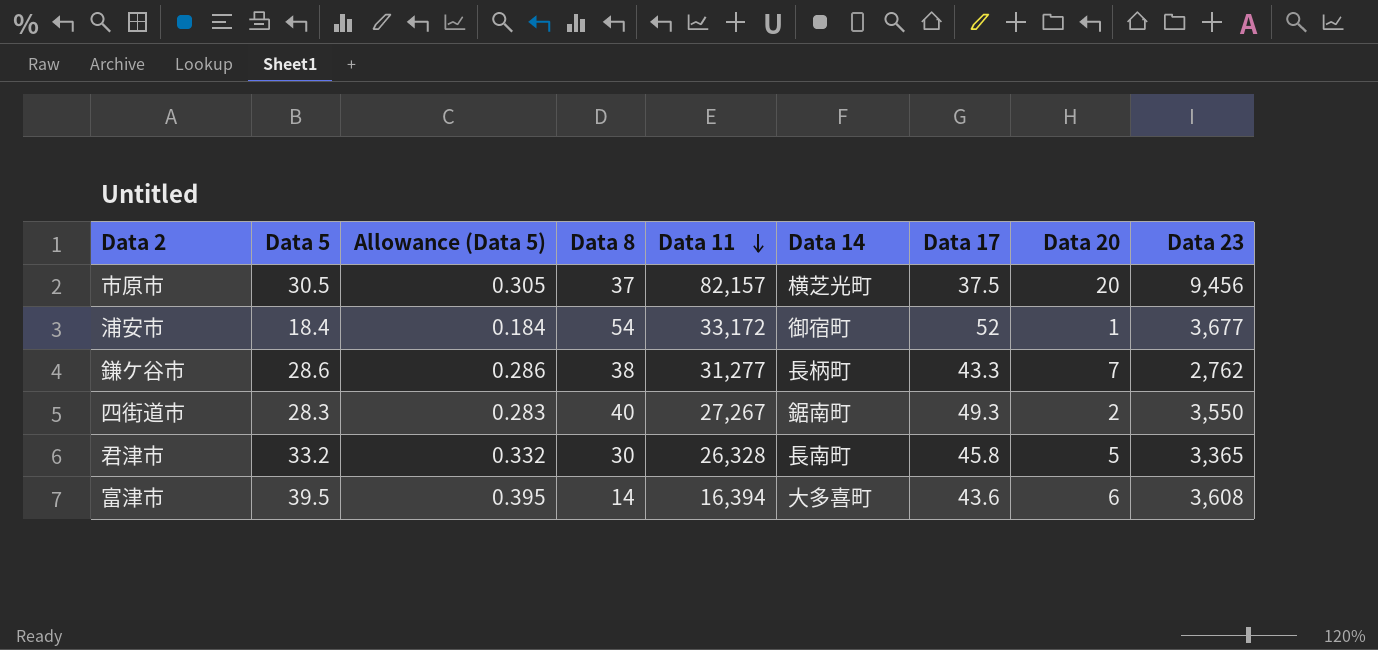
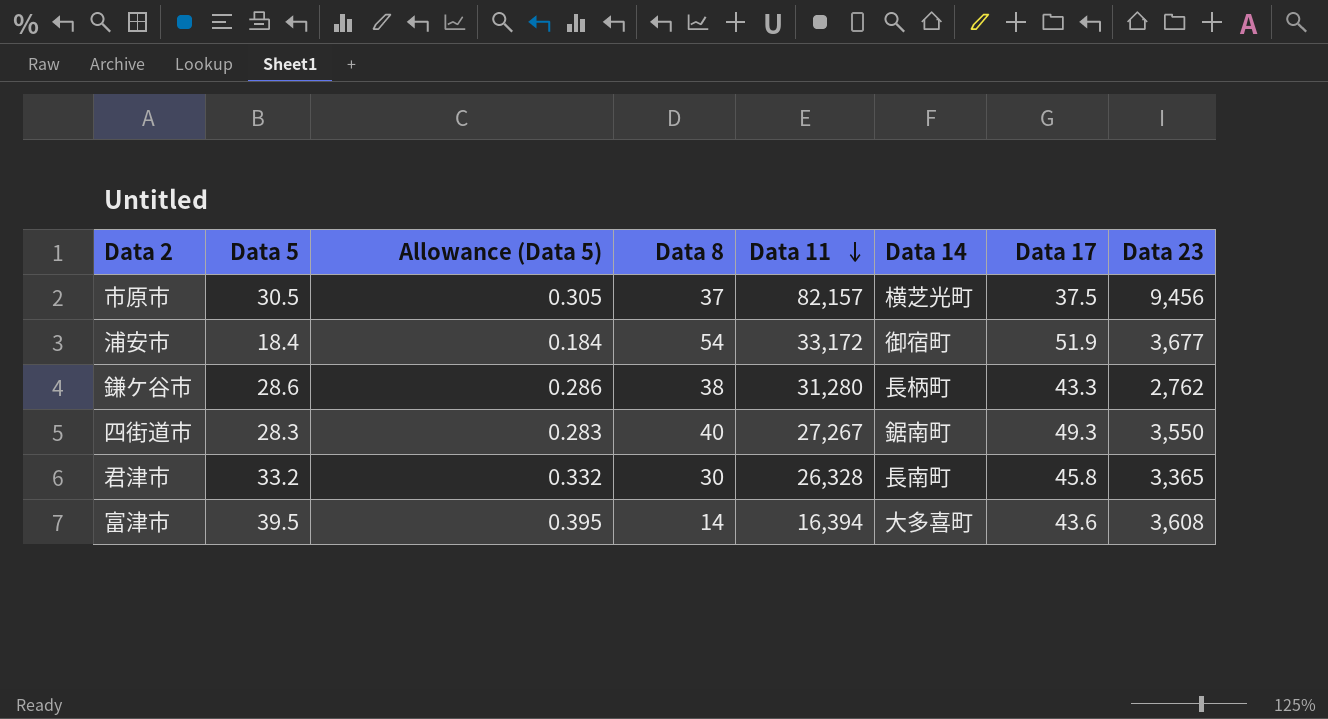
column Data 20 | position: 8 -> none
浦安市 | Data 17: 52 -> 51.9
鎌ケ谷市 | Data 11: 31,277 -> 31,280

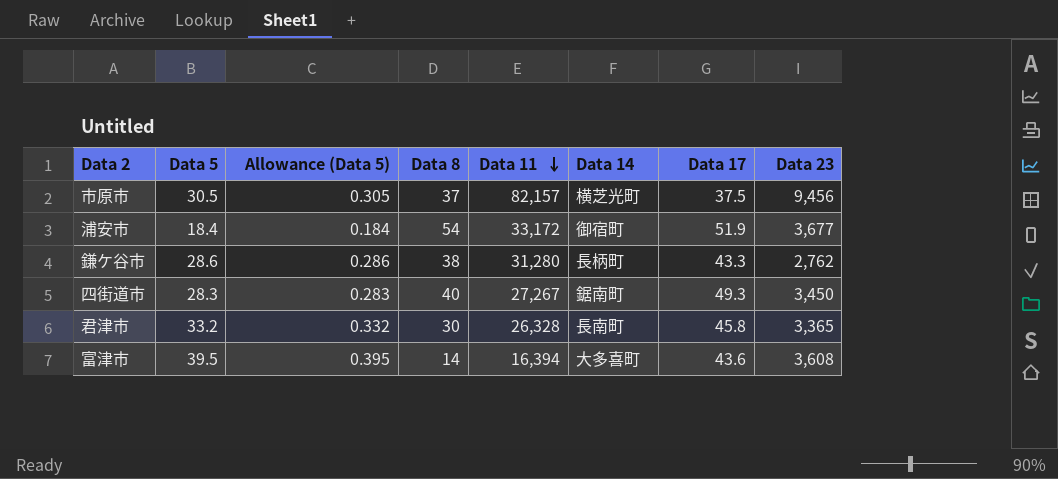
四街道市 | Data 23: 3,550 -> 3,450

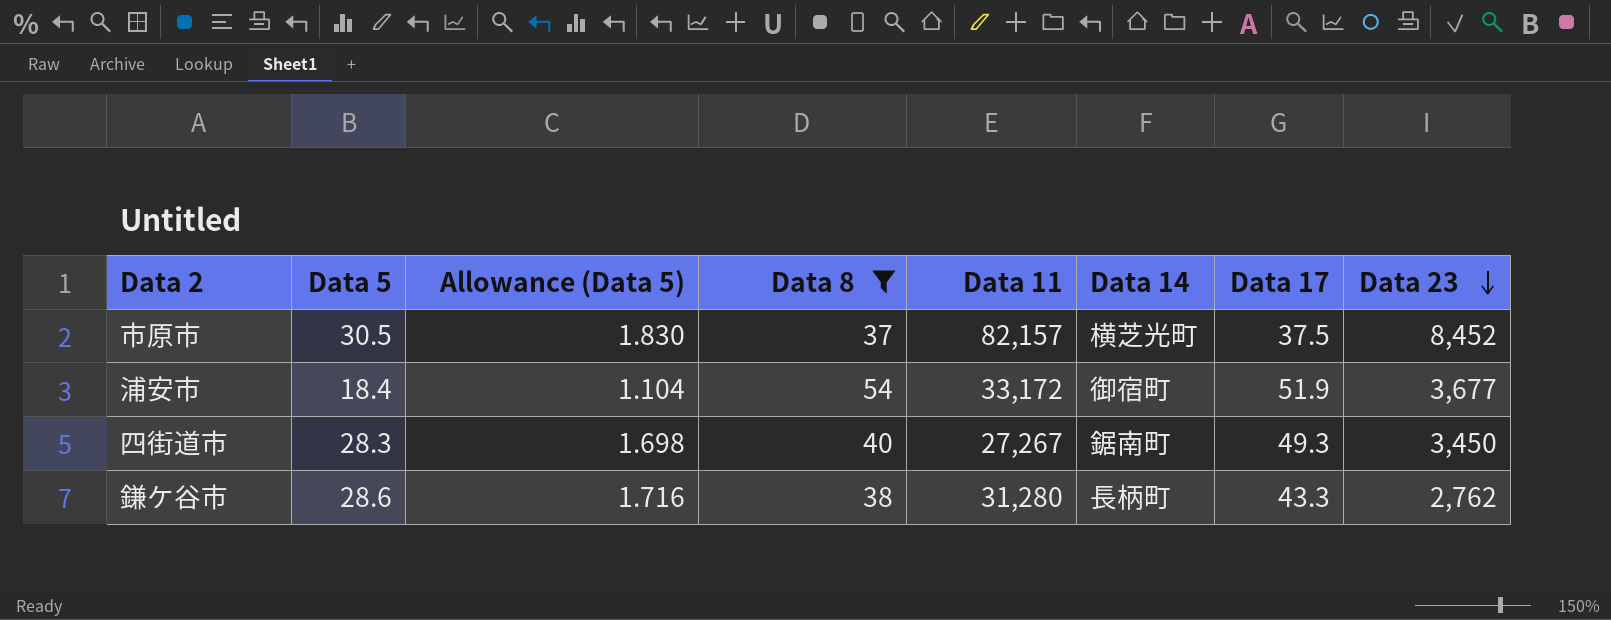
filter: none -> Data 8 >= 37
row order: Data 11 descending -> Data 23 descending
column Allowance (Data 5) | formula: [Data 5] * 0.01 -> [Data 5] * 0.06
市原市 | Data 23: 9,456 -> 8,452

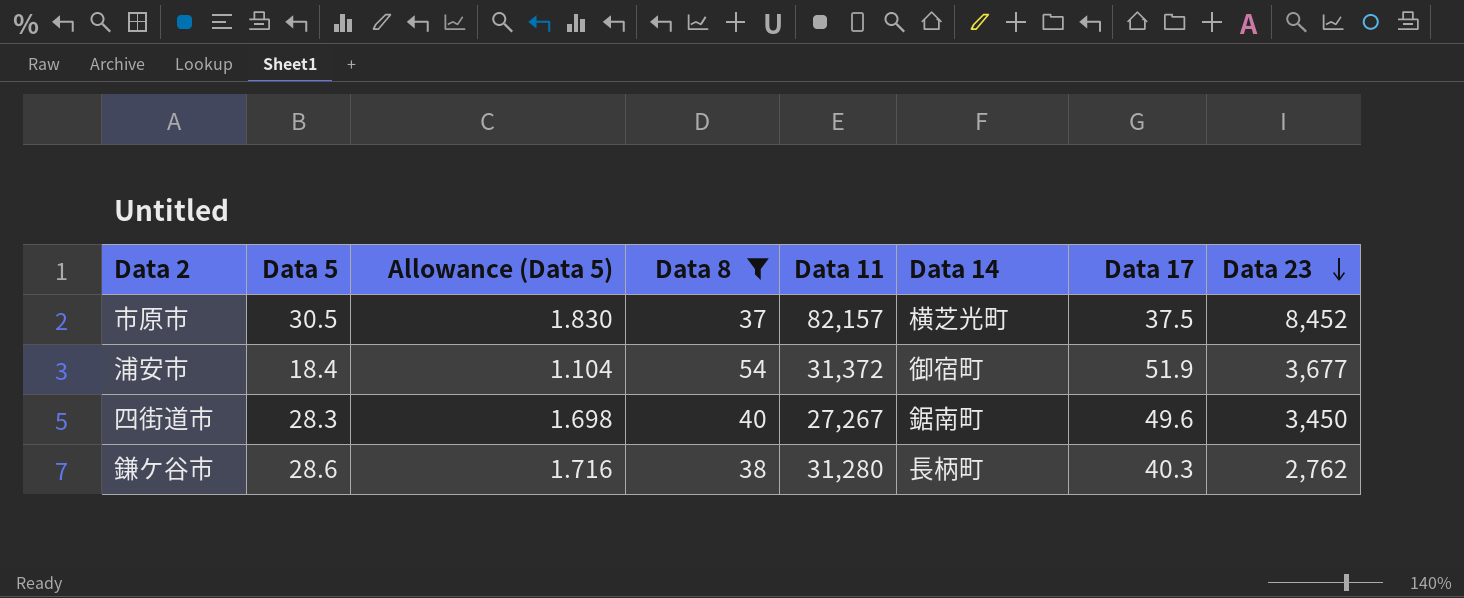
浦安市 | Data 11: 33,172 -> 31,372
四街道市 | Data 17: 49.3 -> 49.6
鎌ケ谷市 | Data 17: 43.3 -> 40.3

